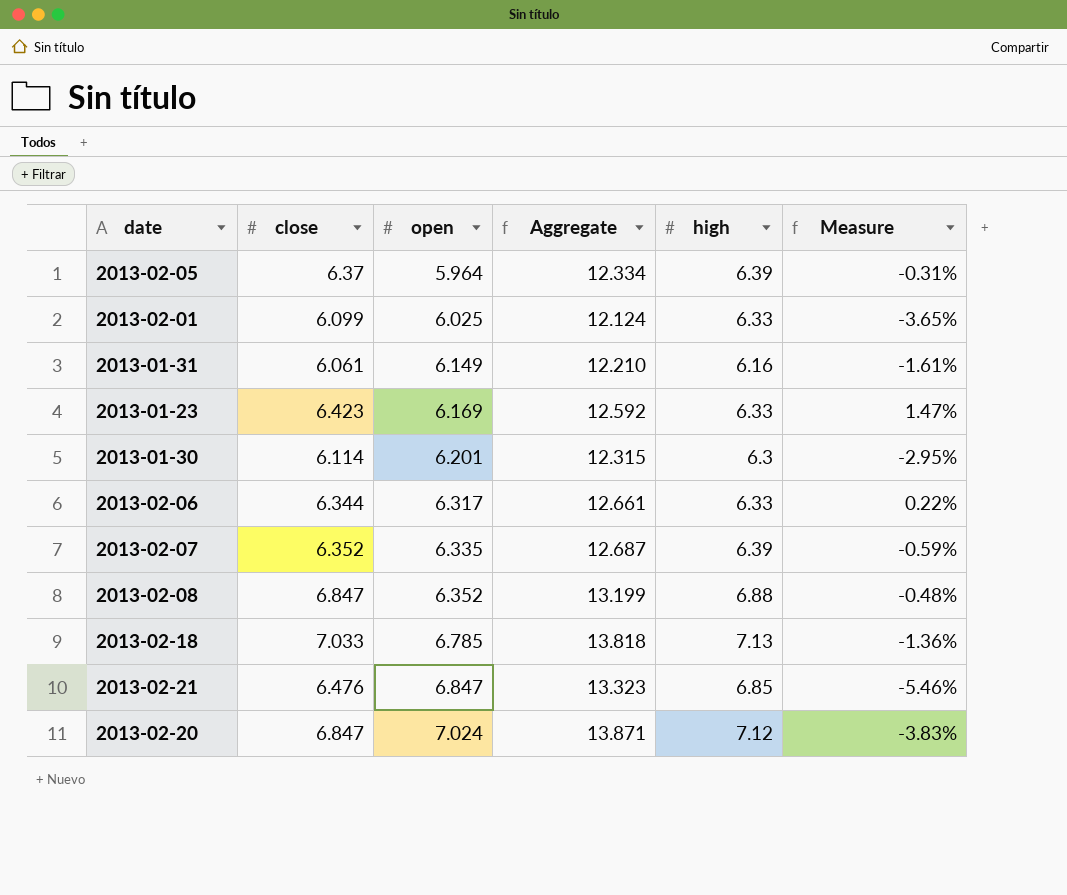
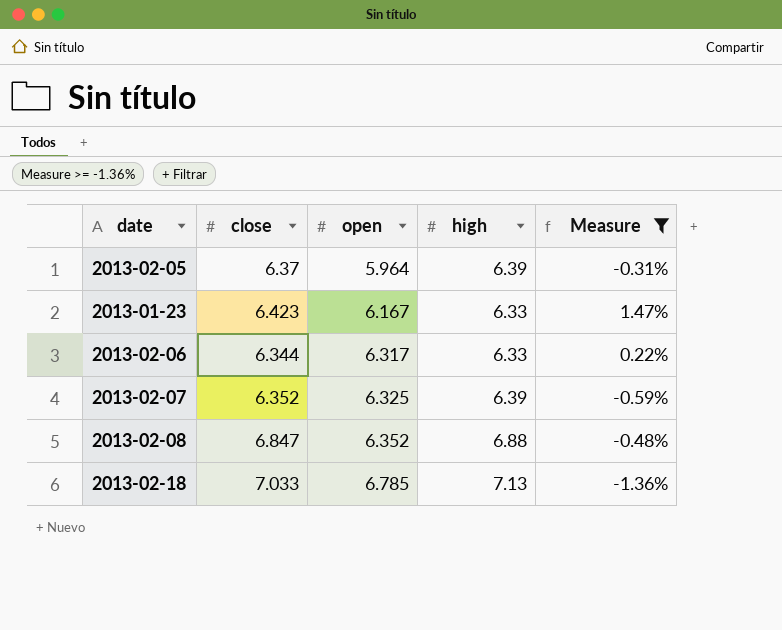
filter: none -> Measure >= -1.36%
column Aggregate | formula: [close] + [open] -> none
2013-01-23 | open: 6.169 -> 6.167
2013-02-07 | open: 6.335 -> 6.325

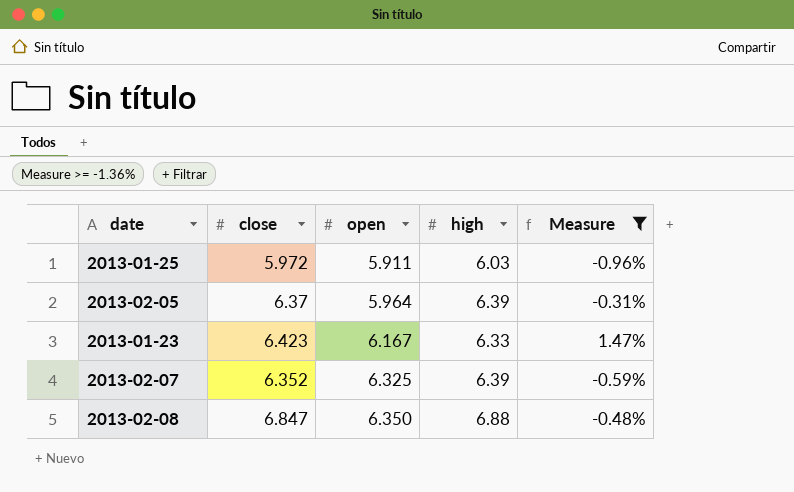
row 2013-02-06: 6.344 | 6.317 | 6.33 | 0.22% -> none
row 2013-02-18: 7.033 | 6.785 | 7.13 | -1.36% -> none
row 2013-01-25: none -> 5.972 | 5.911 | 6.03 | -0.96%
2013-02-08 | open: 6.352 -> 6.350

